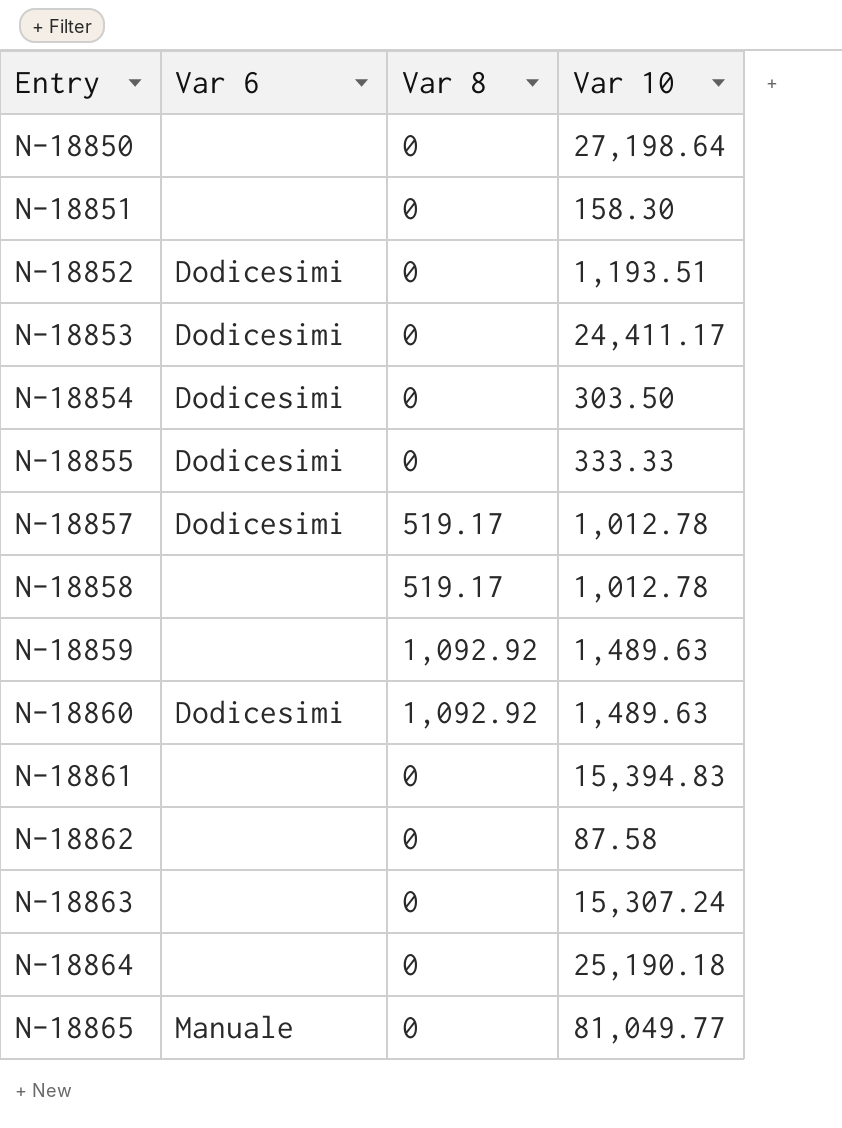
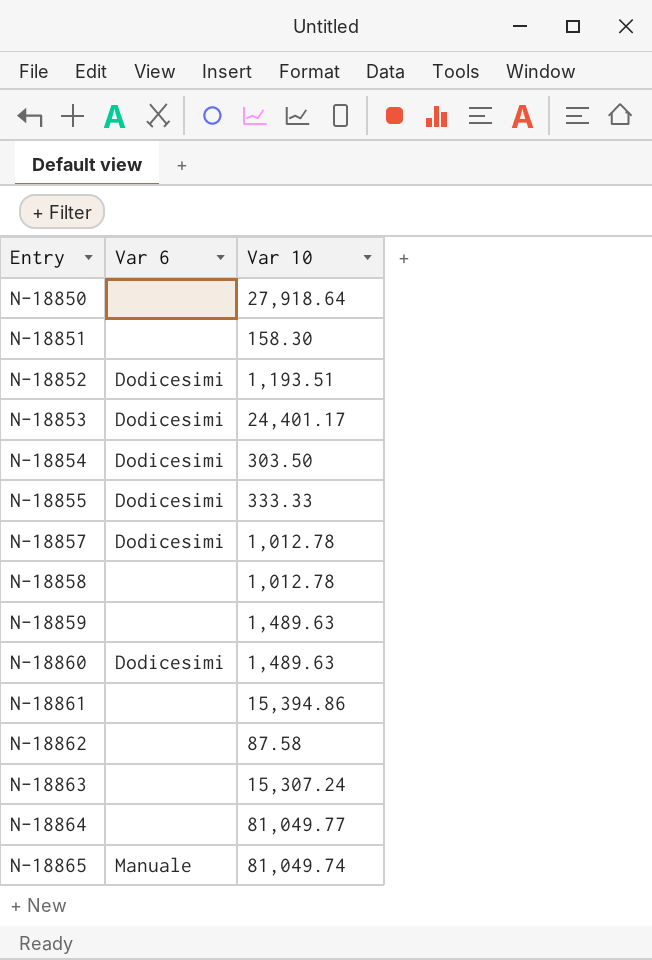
column Var 8 | position: 3 -> none
N-18850 | Var 10: 27,198.64 -> 27,918.64
N-18853 | Var 10: 24,411.17 -> 24,401.17
N-18861 | Var 10: 15,394.83 -> 15,394.86
N-18864 | Var 10: 25,190.18 -> 81,049.77
N-18865 | Var 10: 81,049.77 -> 81,049.74

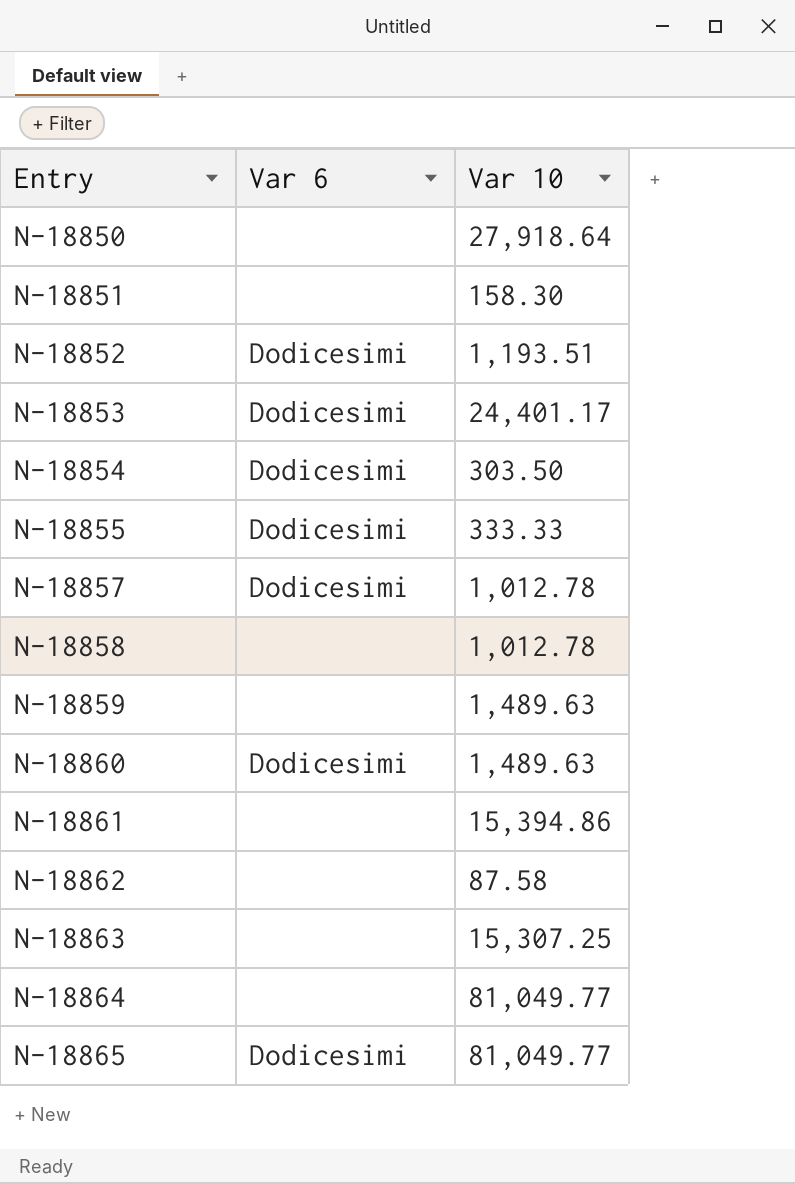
N-18863 | Var 10: 15,307.24 -> 15,307.25
N-18865 | Var 6: Manuale -> Dodicesimi
N-18865 | Var 10: 81,049.74 -> 81,049.77

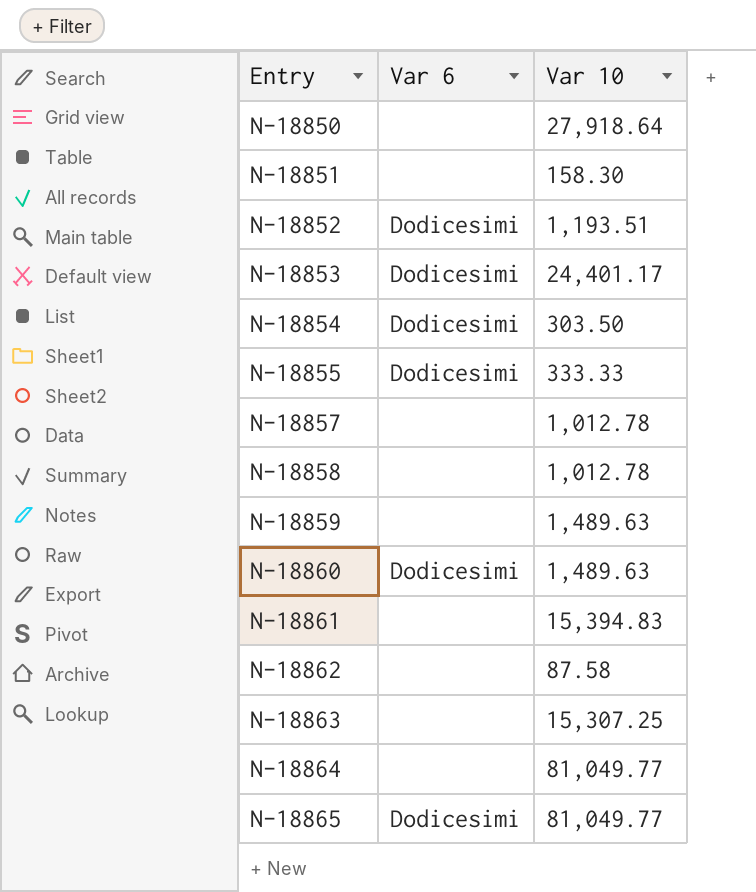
N-18857 | Var 6: Dodicesimi -> none
N-18861 | Var 10: 15,394.86 -> 15,394.83

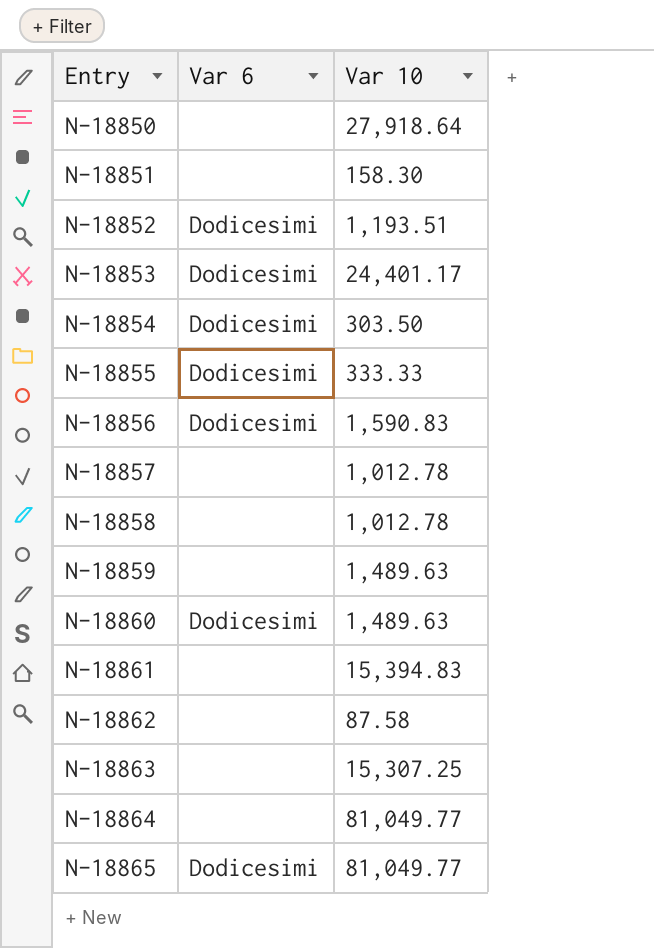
row N-18856: none -> Dodicesimi | 1,590.83

